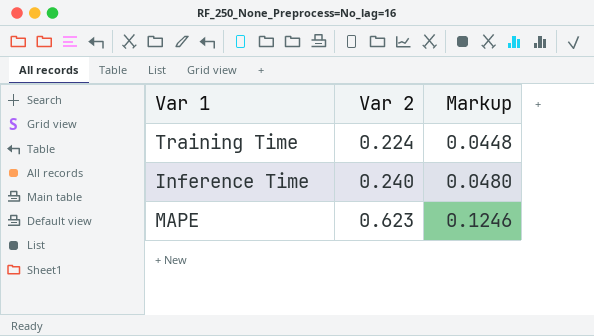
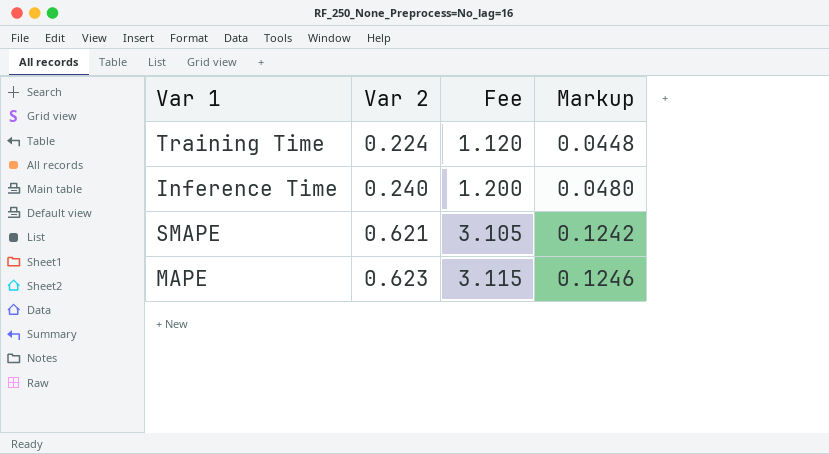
column Fee | formula: none -> [Var 2] * 5
row SMAPE: none -> 0.621 | 3.105 | 0.1242

